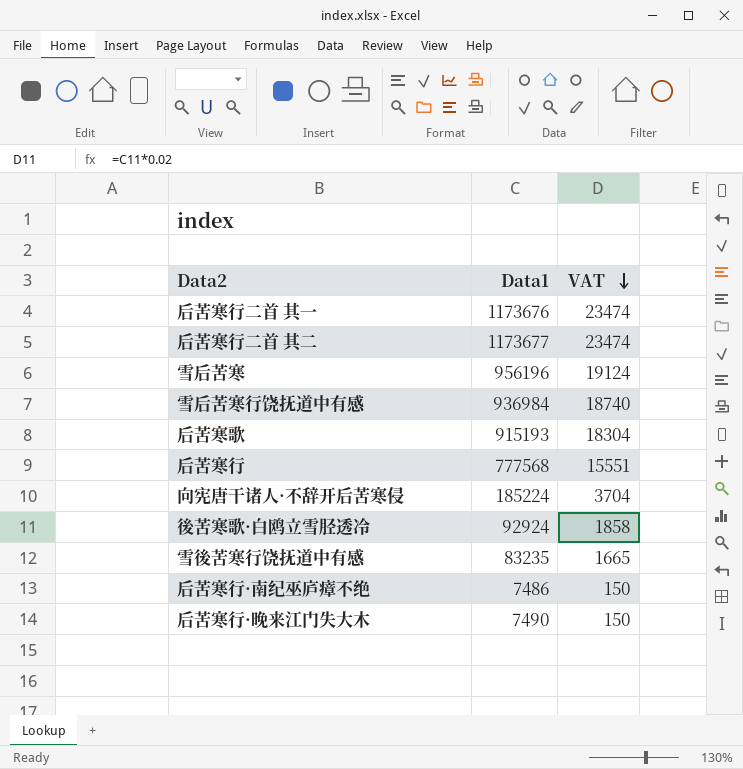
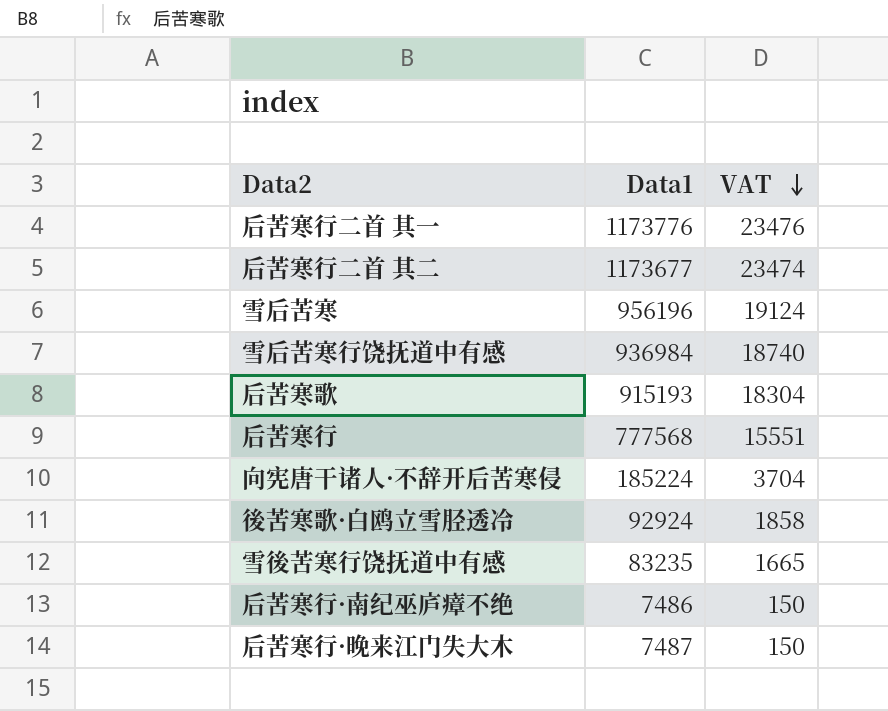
后苦寒行二首 其一 | Data1: 1173676 -> 1173776
后苦寒行二首 其一 | VAT: 23474 -> 23476
后苦寒行·晚来江门失大木 | Data1: 7490 -> 7487

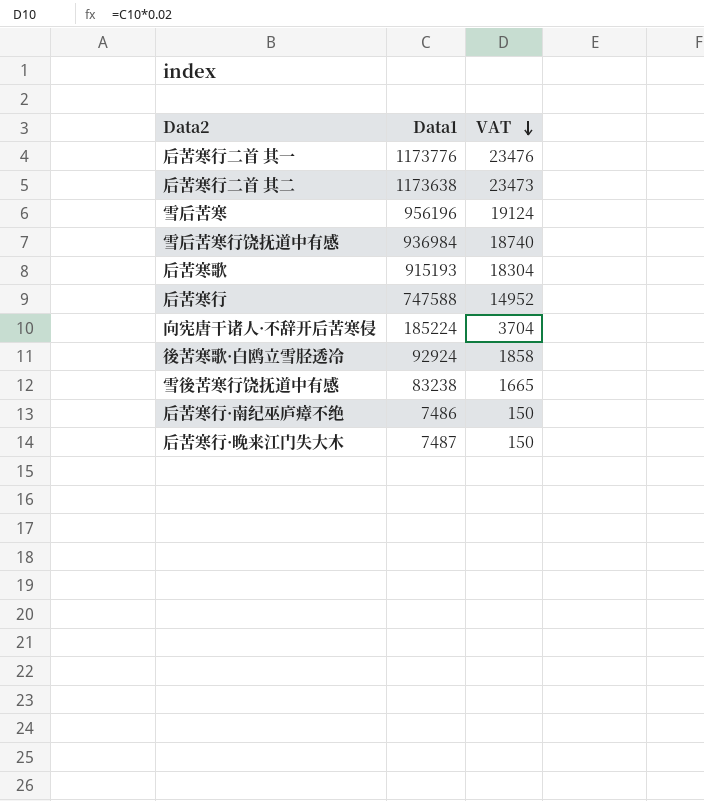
后苦寒行二首 其二 | Data1: 1173677 -> 1173638
后苦寒行二首 其二 | VAT: 23474 -> 23473
后苦寒行 | Data1: 777568 -> 747588
后苦寒行 | VAT: 15551 -> 14952
雪後苦寒行饶抚道中有感 | Data1: 83235 -> 83238

